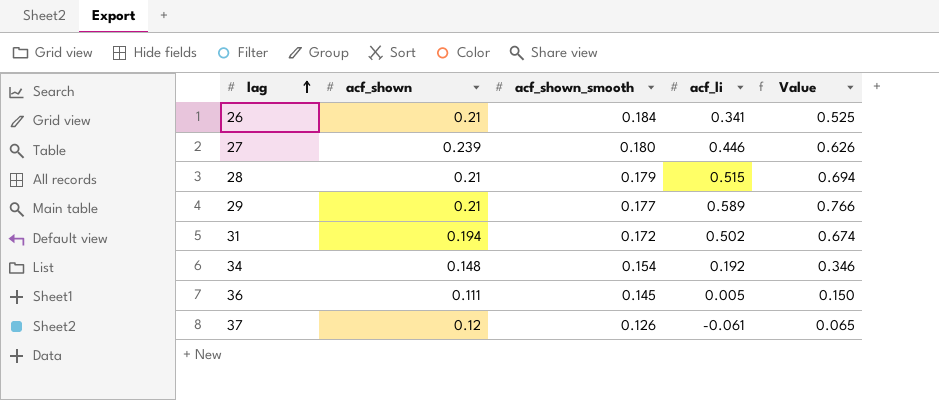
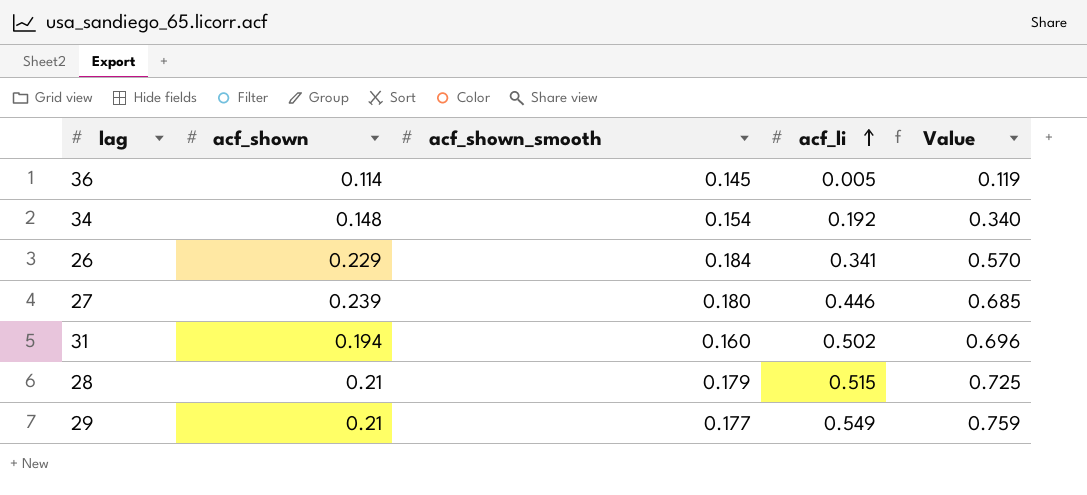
row order: lag ascending -> acf_li ascending
column Value | formula: [acf_shown_smooth] + [acf_li] -> [acf_shown] + [acf_li]
row 37: 0.12 | 0.126 | -0.061 | 0.065 -> none
36 | acf_shown: 0.111 -> 0.114
26 | acf_shown: 0.21 -> 0.229
31 | acf_shown_smooth: 0.172 -> 0.160
29 | acf_li: 0.589 -> 0.549

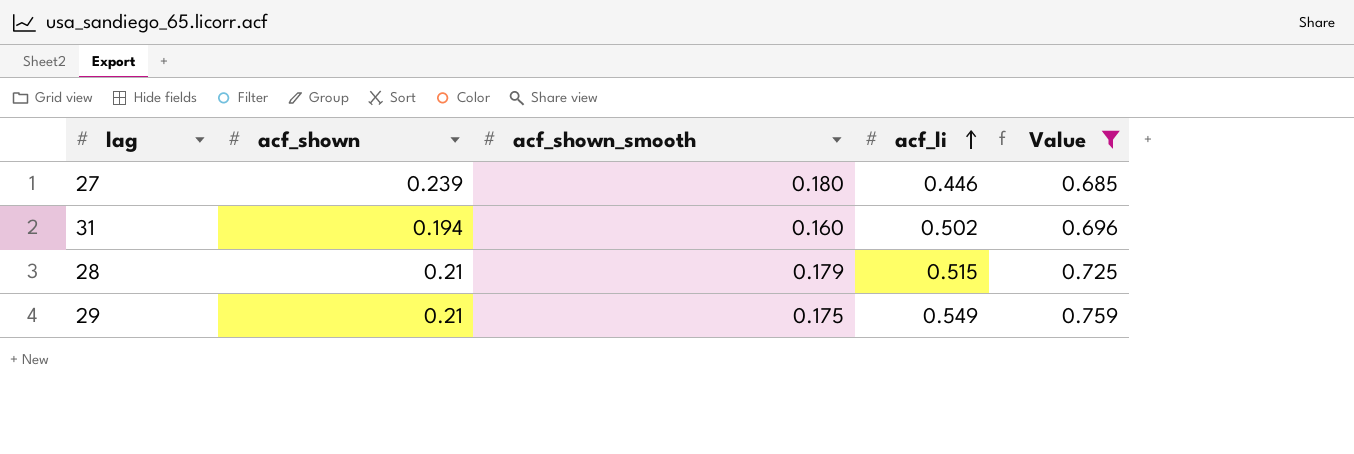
filter: none -> Value >= 0.685
29 | acf_shown_smooth: 0.177 -> 0.175

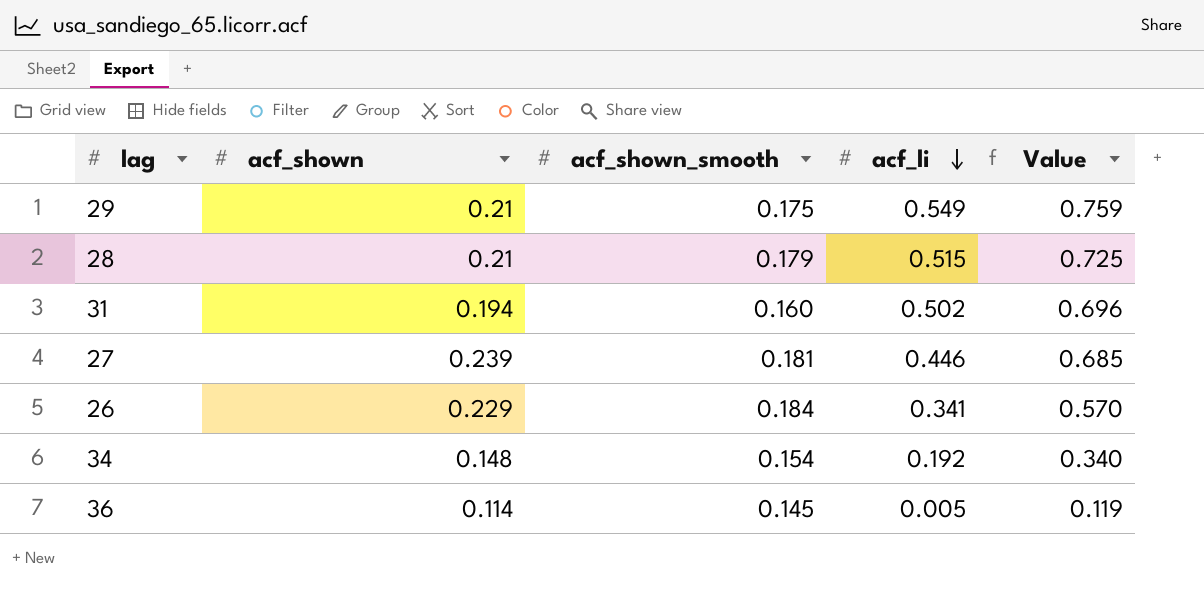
filter: Value >= 0.685 -> none
row order: acf_li ascending -> acf_li descending
27 | acf_shown_smooth: 0.180 -> 0.181

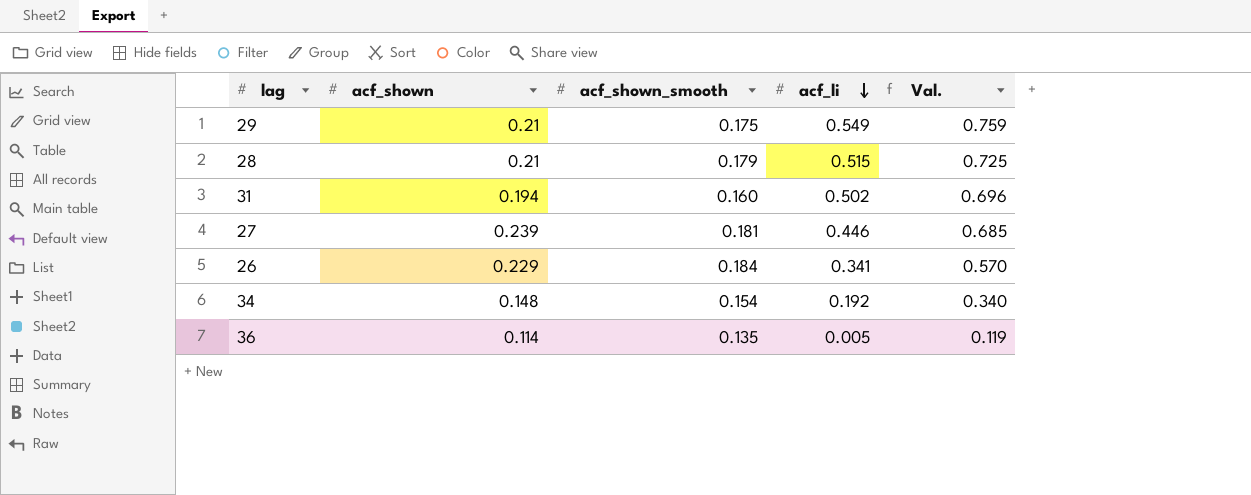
column name: Value -> Val.
36 | acf_shown_smooth: 0.145 -> 0.135

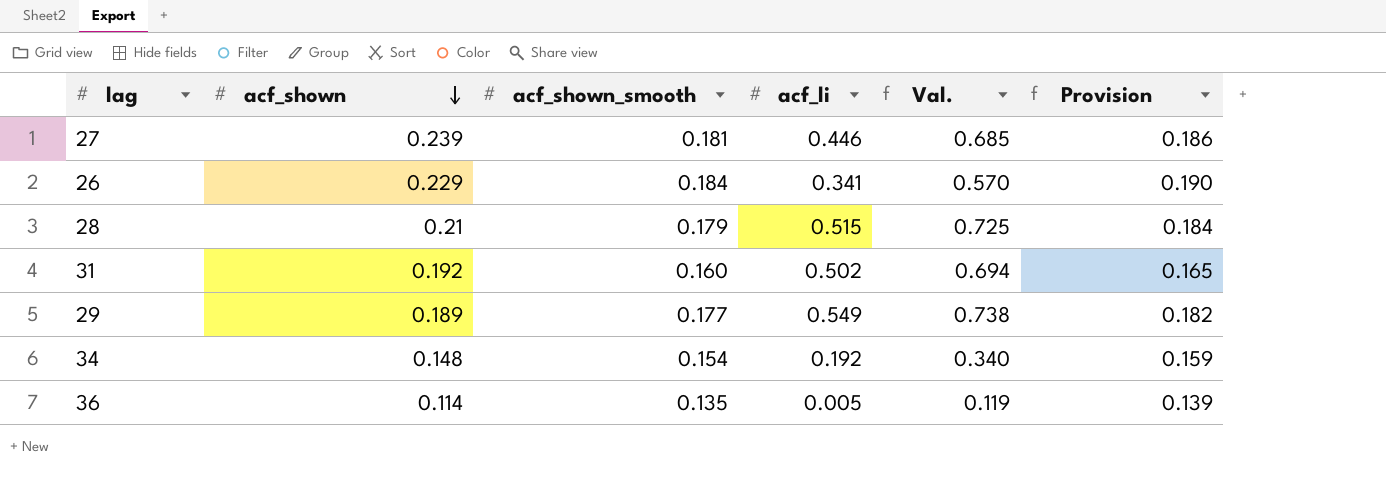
row order: acf_li descending -> acf_shown descending
column Provision | formula: none -> [acf_shown_smooth] * 1.03
31 | acf_shown: 0.194 -> 0.192
31 | Val.: 0.696 -> 0.694
29 | acf_shown: 0.21 -> 0.189
29 | acf_shown_smooth: 0.175 -> 0.177
29 | Val.: 0.759 -> 0.738

